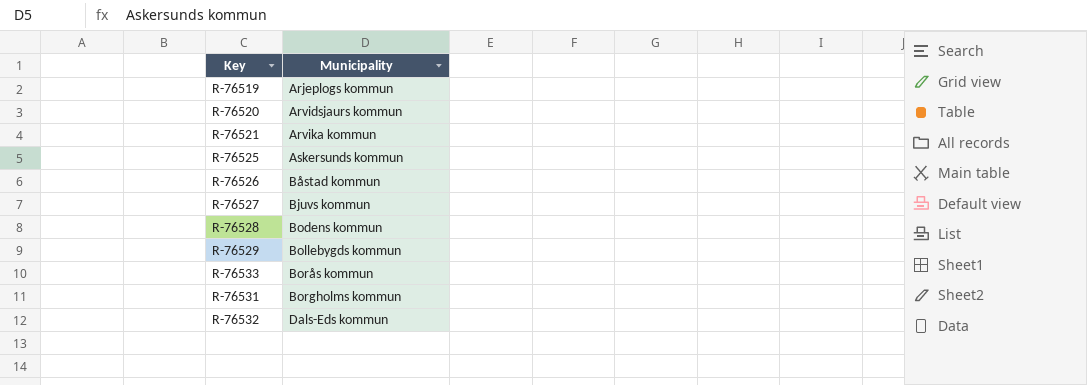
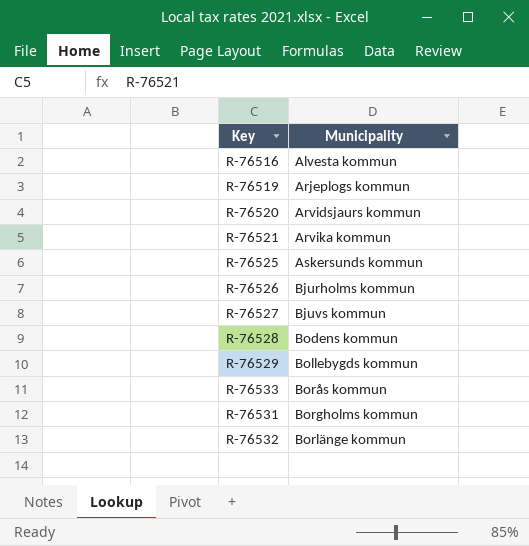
row R-76516: none -> Alvesta kommun
R-76526 | Municipality: Båstad kommun -> Bjurholms kommun
R-76532 | Municipality: Dals-Eds kommun -> Borlänge kommun

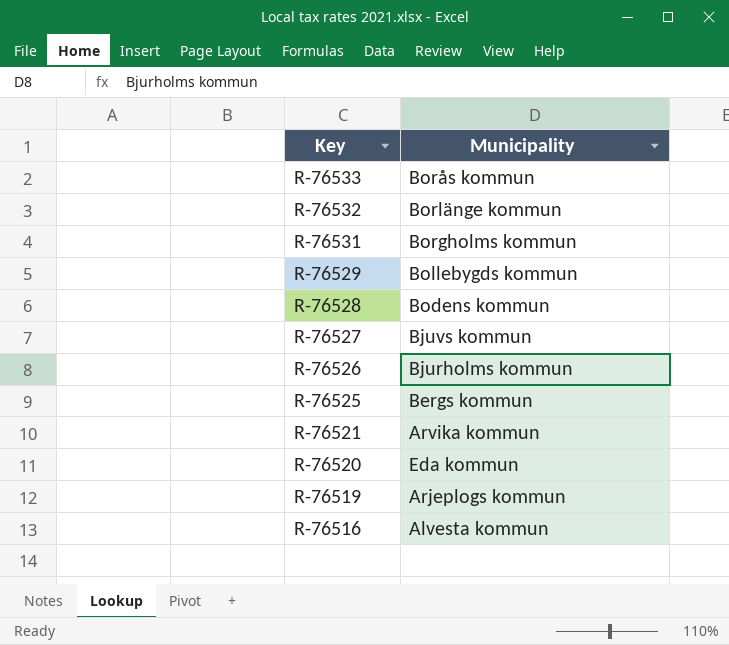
row order: Municipality ascending -> Key descending
R-76525 | Municipality: Askersunds kommun -> Bergs kommun
R-76520 | Municipality: Arvidsjaurs kommun -> Eda kommun

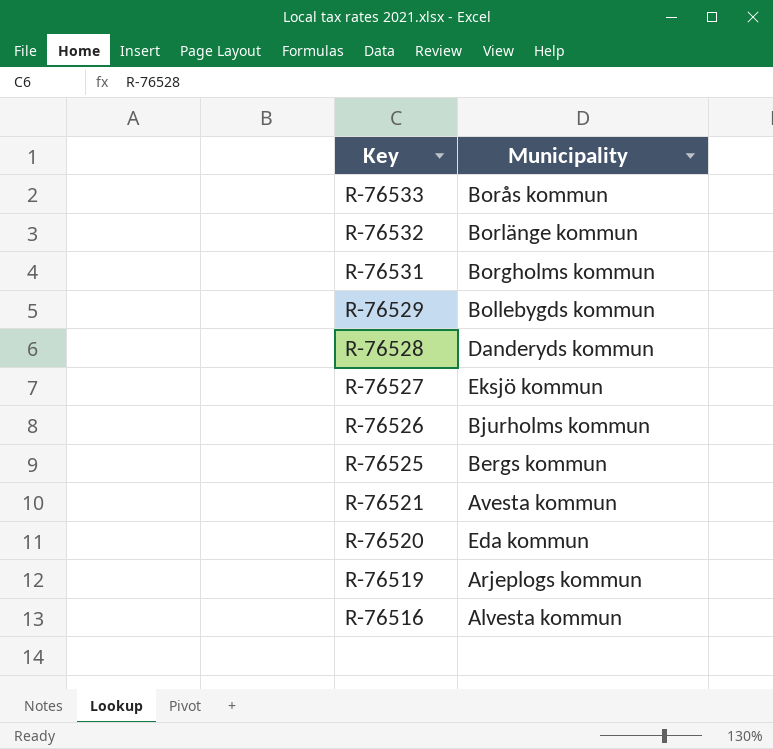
R-76528 | Municipality: Bodens kommun -> Danderyds kommun
R-76527 | Municipality: Bjuvs kommun -> Eksjö kommun
R-76521 | Municipality: Arvika kommun -> Avesta kommun

